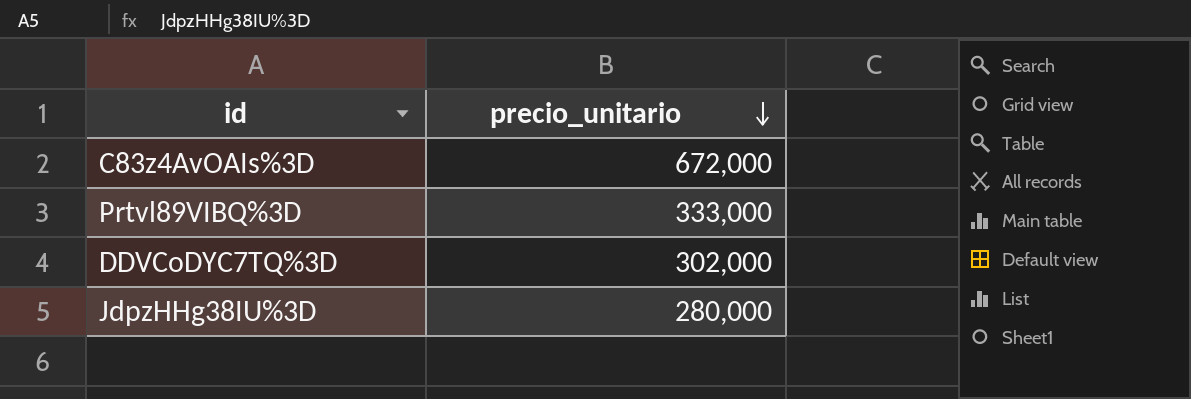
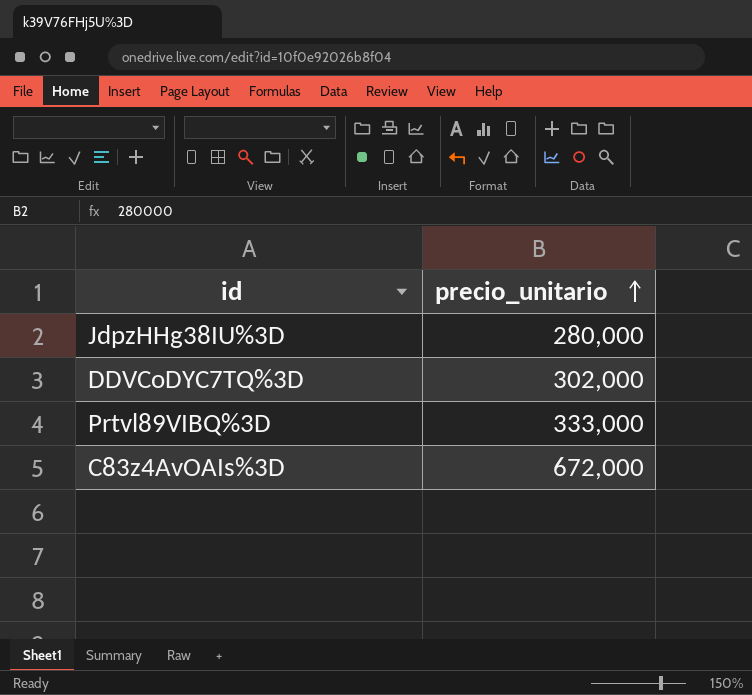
row order: precio_unitario descending -> precio_unitario ascending

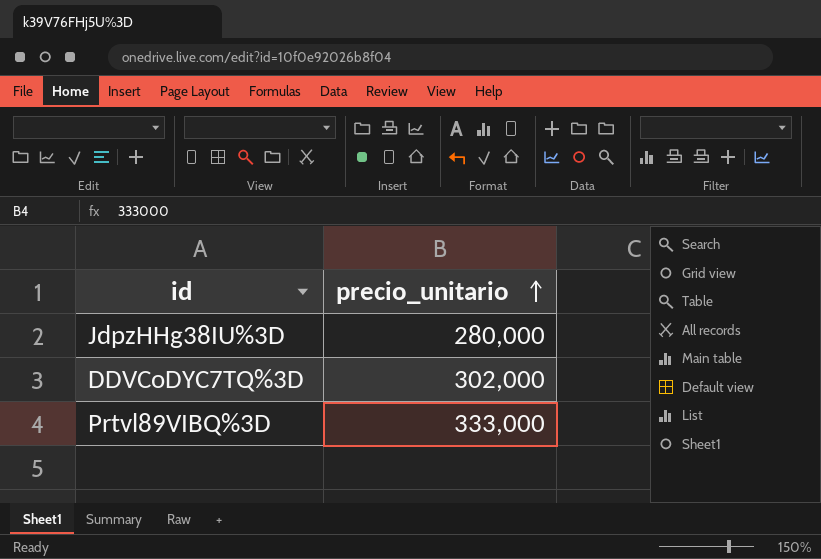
row C83z4AvOAIs%3D: 672,000 -> none

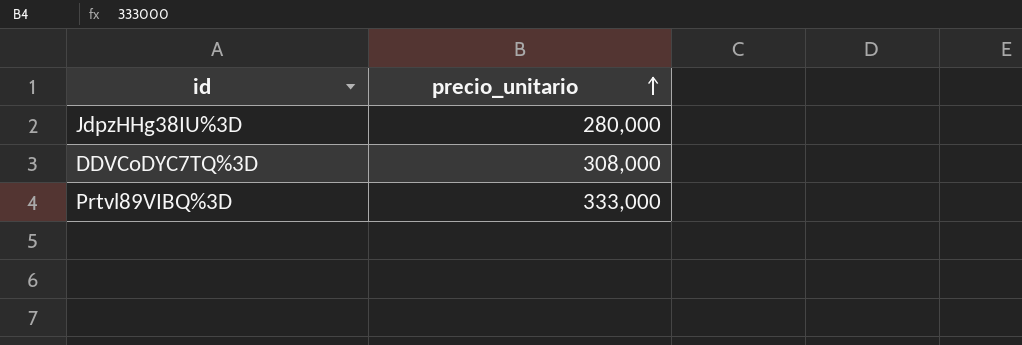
DDVCoDYC7TQ%3D | precio_unitario: 302,000 -> 308,000

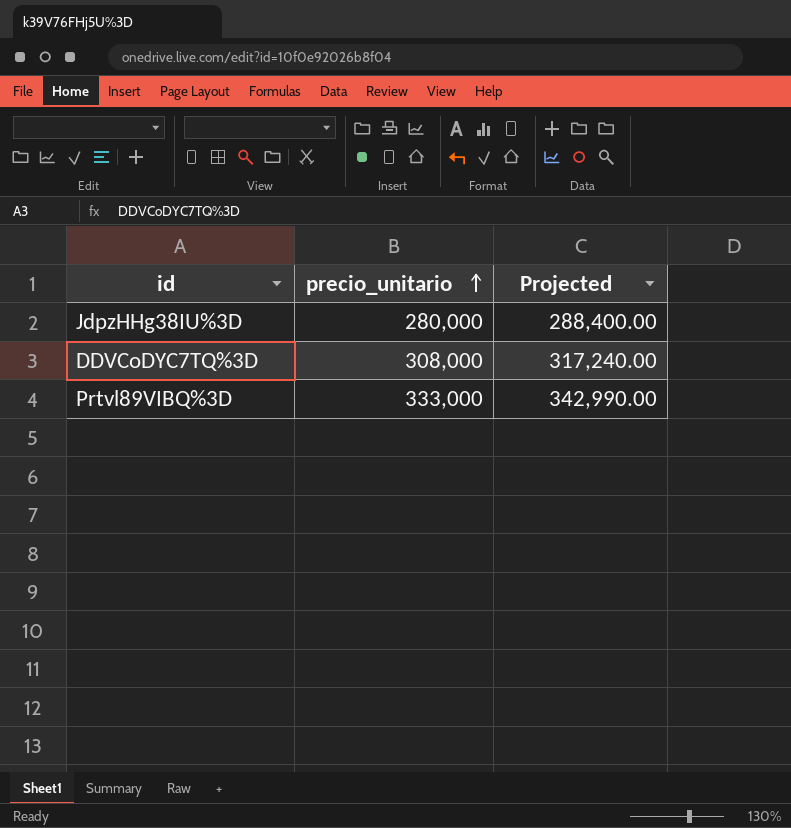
column Projected | formula: none -> [precio_unitario] * 1.03

